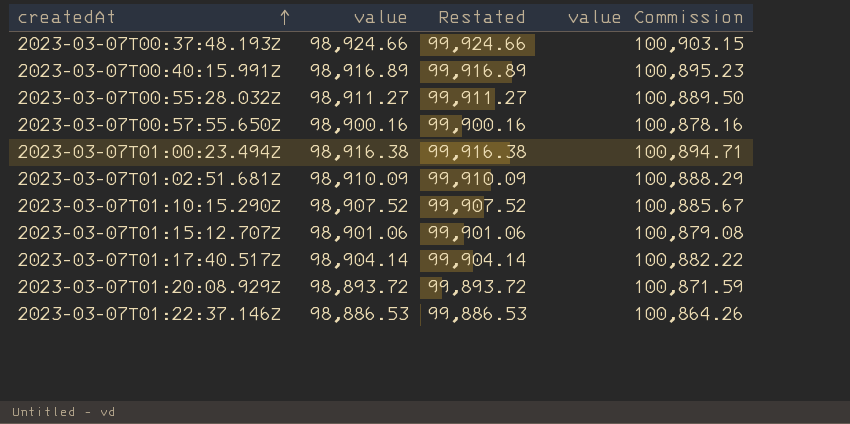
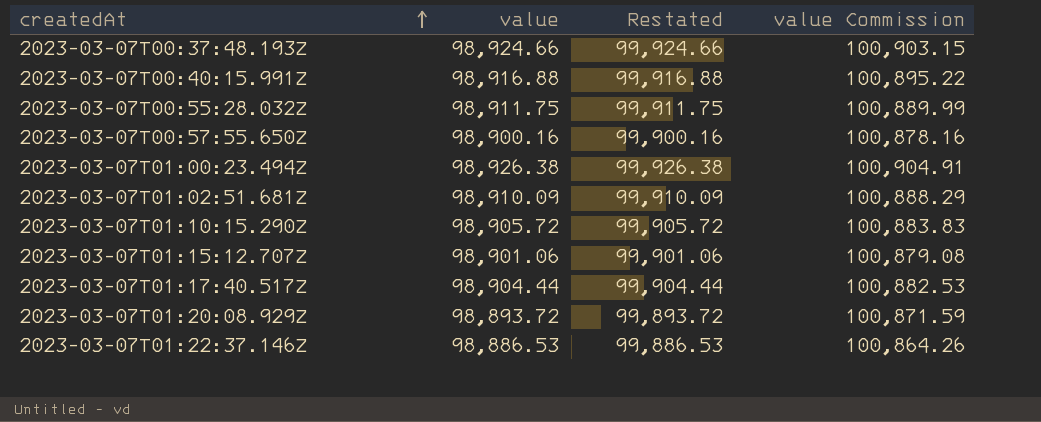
2023-03-07T00:40:15.991Z | value: 98,916.89 -> 98,916.88
2023-03-07T00:40:15.991Z | Restated: 99,916.89 -> 99,916.88
2023-03-07T00:40:15.991Z | value Commission: 100,895.23 -> 100,895.22
2023-03-07T00:55:28.032Z | value: 98,911.27 -> 98,911.75
2023-03-07T00:55:28.032Z | Restated: 99,911.27 -> 99,911.75
2023-03-07T00:55:28.032Z | value Commission: 100,889.50 -> 100,889.99
2023-03-07T01:00:23.494Z | value: 98,916.38 -> 98,926.38
2023-03-07T01:00:23.494Z | Restated: 99,916.38 -> 99,926.38
2023-03-07T01:00:23.494Z | value Commission: 100,894.71 -> 100,904.91
2023-03-07T01:10:15.290Z | value: 98,907.52 -> 98,905.72
2023-03-07T01:10:15.290Z | Restated: 99,907.52 -> 99,905.72
2023-03-07T01:10:15.290Z | value Commission: 100,885.67 -> 100,883.83
2023-03-07T01:17:40.517Z | value: 98,904.14 -> 98,904.44
2023-03-07T01:17:40.517Z | Restated: 99,904.14 -> 99,904.44
2023-03-07T01:17:40.517Z | value Commission: 100,882.22 -> 100,882.53

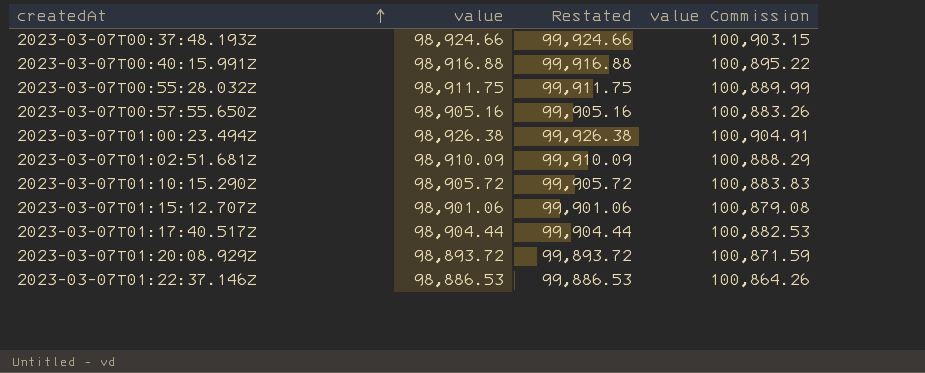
2023-03-07T00:57:55.650Z | value: 98,900.16 -> 98,905.16
2023-03-07T00:57:55.650Z | Restated: 99,900.16 -> 99,905.16
2023-03-07T00:57:55.650Z | value Commission: 100,878.16 -> 100,883.26

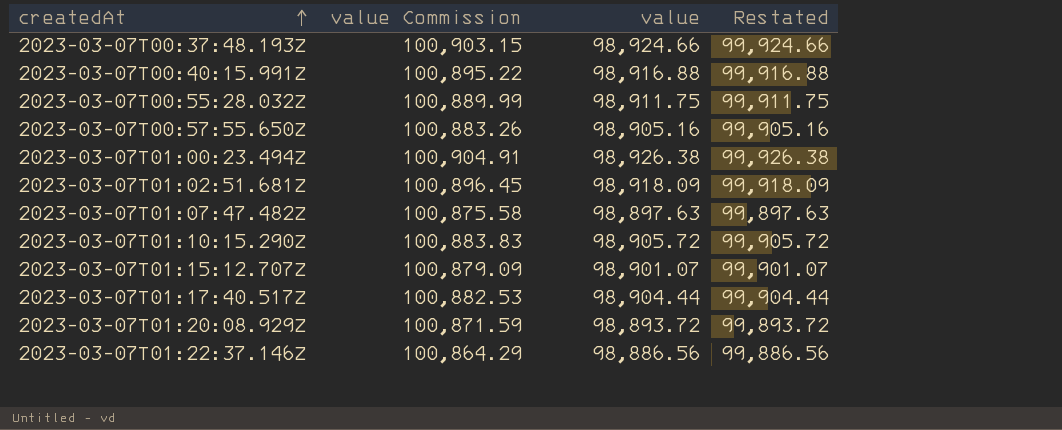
column value Commission | position: 4 -> 2
2023-03-07T01:02:51.681Z | value Commission: 100,888.29 -> 100,896.45
2023-03-07T01:02:51.681Z | value: 98,910.09 -> 98,918.09
2023-03-07T01:02:51.681Z | Restated: 99,910.09 -> 99,918.09
row 2023-03-07T01:07:47.482Z: none -> 100,875.58 | 98,897.63 | 99,897.63
2023-03-07T01:15:12.707Z | value Commission: 100,879.08 -> 100,879.09
2023-03-07T01:15:12.707Z | value: 98,901.06 -> 98,901.07
2023-03-07T01:15:12.707Z | Restated: 99,901.06 -> 99,901.07
2023-03-07T01:22:37.146Z | value Commission: 100,864.26 -> 100,864.29
2023-03-07T01:22:37.146Z | value: 98,886.53 -> 98,886.56
2023-03-07T01:22:37.146Z | Restated: 99,886.53 -> 99,886.56

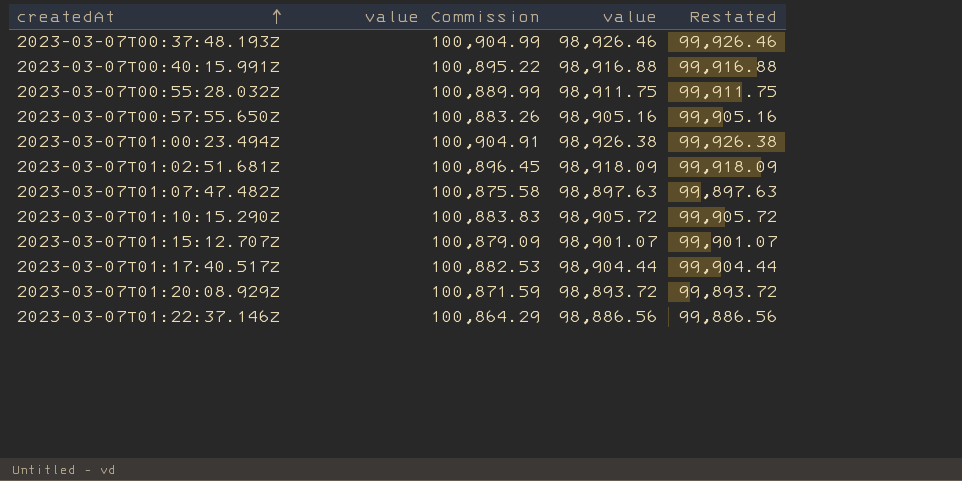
2023-03-07T00:37:48.193Z | value Commission: 100,903.15 -> 100,904.99
2023-03-07T00:37:48.193Z | value: 98,924.66 -> 98,926.46
2023-03-07T00:37:48.193Z | Restated: 99,924.66 -> 99,926.46

